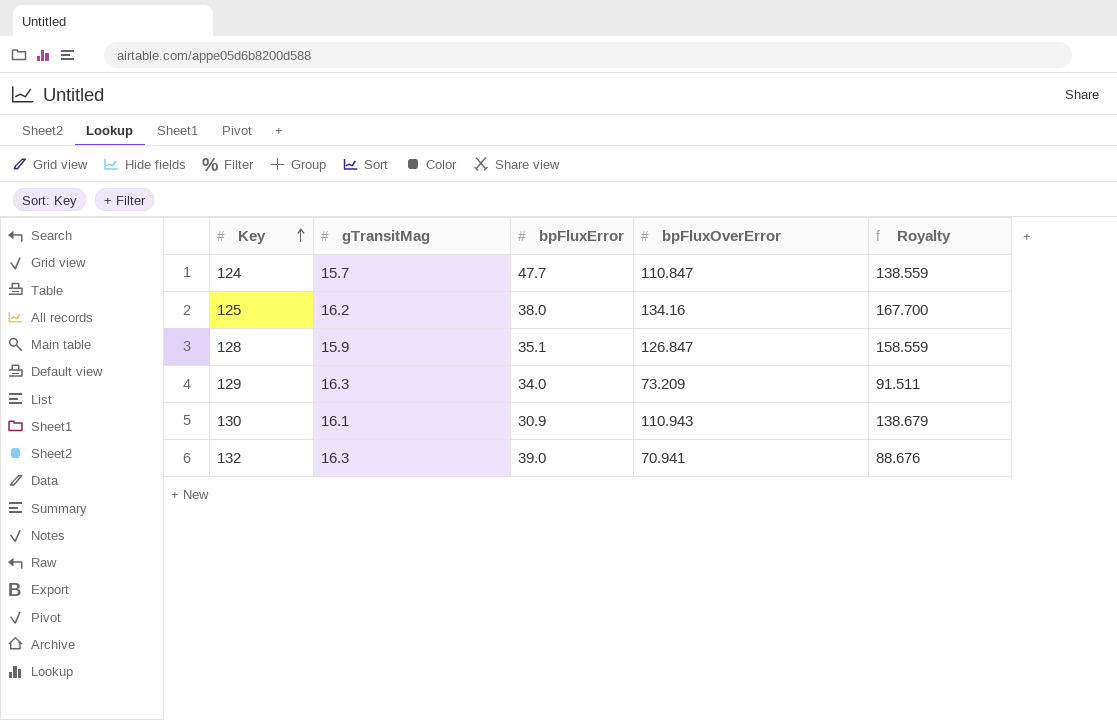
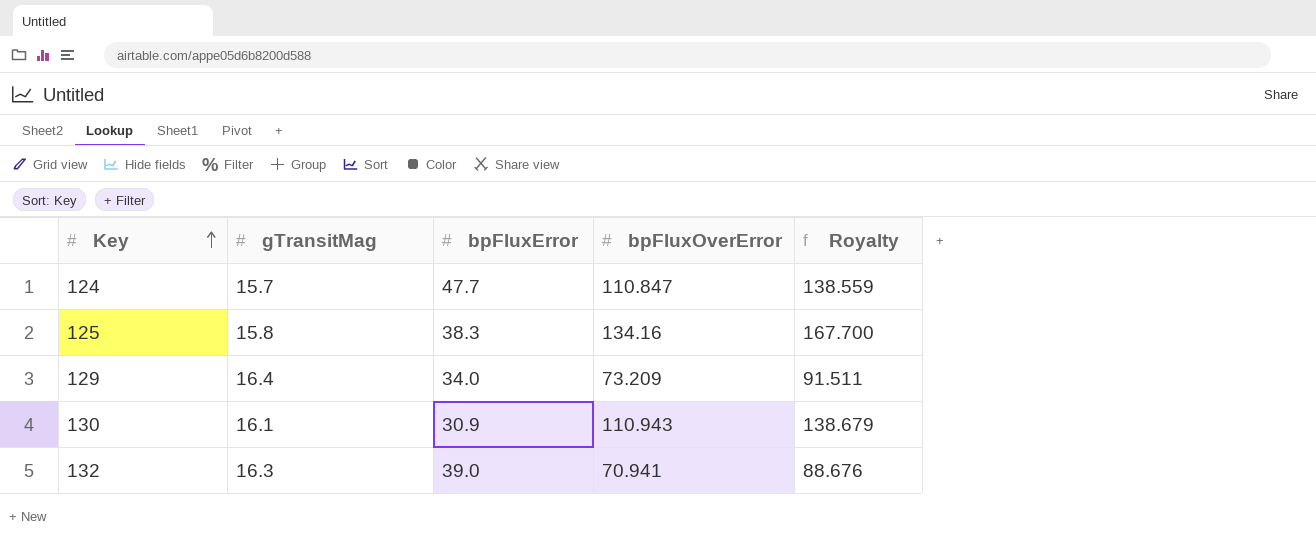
row 128: 15.9 | 35.1 | 126.847 | 158.559 -> none
125 | gTransitMag: 16.2 -> 15.8
125 | bpFluxError: 38.0 -> 38.3
129 | gTransitMag: 16.3 -> 16.4

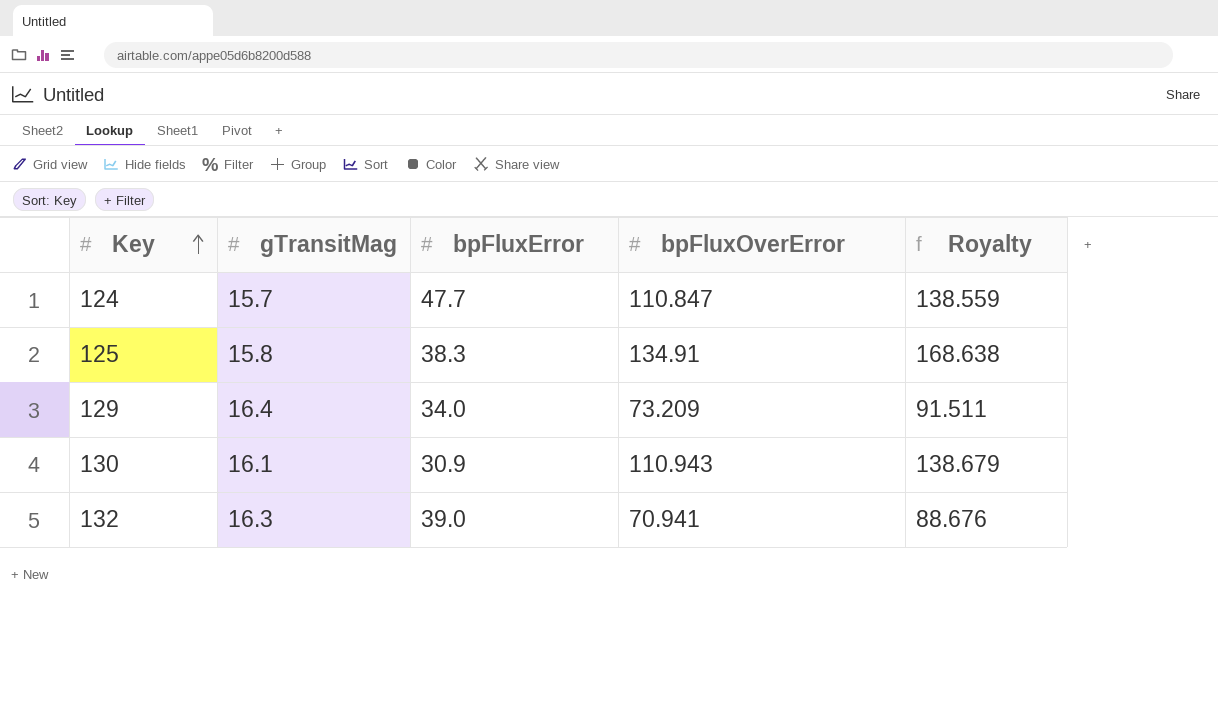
125 | bpFluxOverError: 134.16 -> 134.91
125 | Royalty: 167.700 -> 168.638

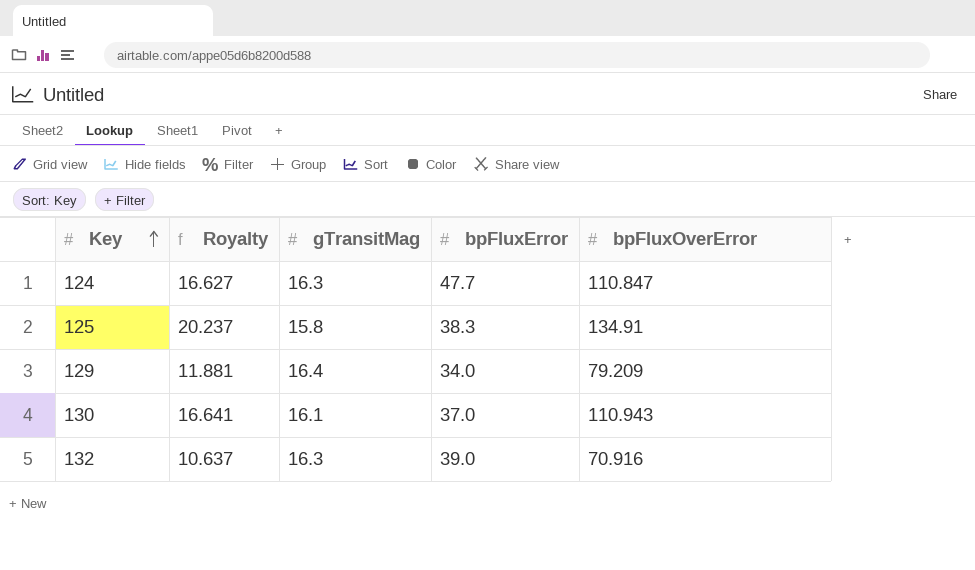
column Royalty | formula: [bpFluxOverError] * 1.25 -> [bpFluxOverError] * 0.15
column Royalty | position: 5 -> 2
124 | gTransitMag: 15.7 -> 16.3
129 | bpFluxOverError: 73.209 -> 79.209
130 | bpFluxError: 30.9 -> 37.0
132 | bpFluxOverError: 70.941 -> 70.916

